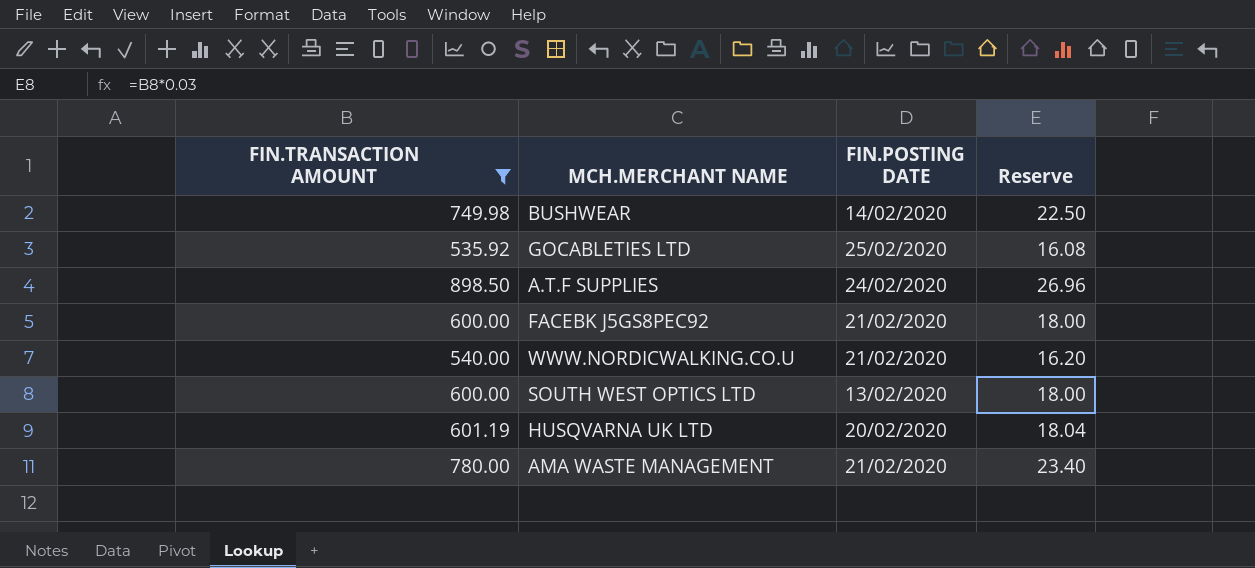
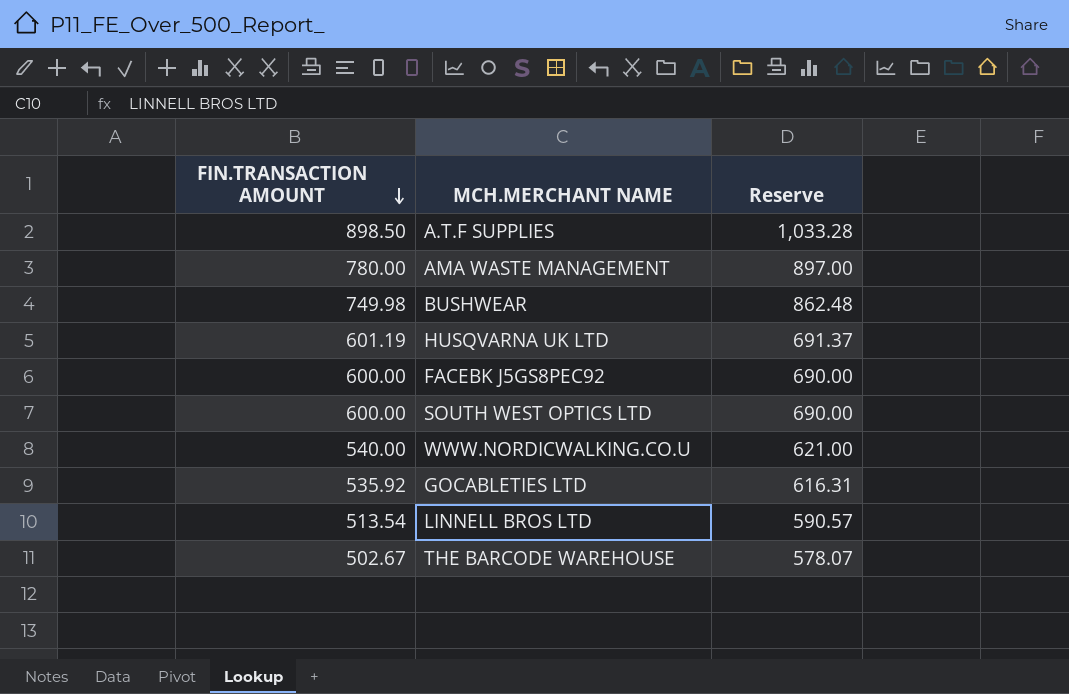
filter: FIN.TRANSACTION AMOUNT >= 535.92 -> none
row order: none -> FIN.TRANSACTION AMOUNT descending
column FIN.POSTING DATE | position: 3 -> none
column Reserve | formula: [FIN.TRANSACTION AMOUNT] * 0.03 -> [FIN.TRANSACTION AMOUNT] * 1.15

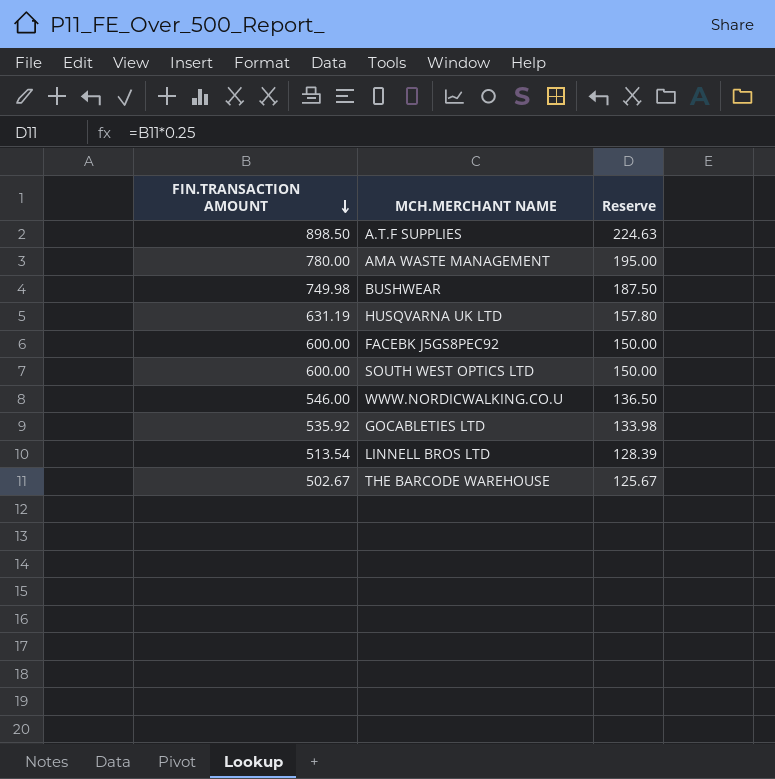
column Reserve | formula: [FIN.TRANSACTION AMOUNT] * 1.15 -> [FIN.TRANSACTION AMOUNT] * 0.25
HUSQVARNA UK LTD | FIN.TRANSACTION AMOUNT: 601.19 -> 631.19
WWW.NORDICWALKING.CO.U | FIN.TRANSACTION AMOUNT: 540.00 -> 546.00

